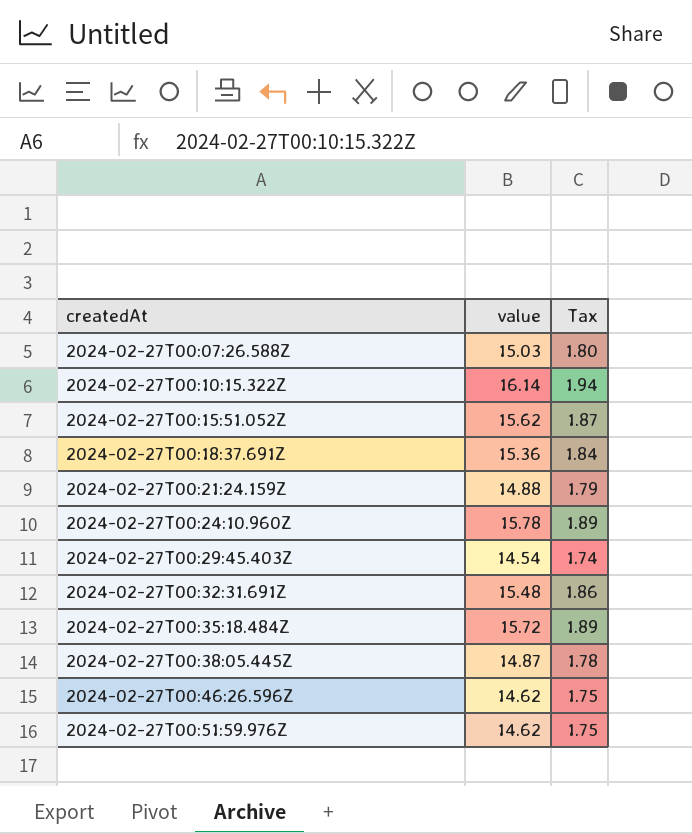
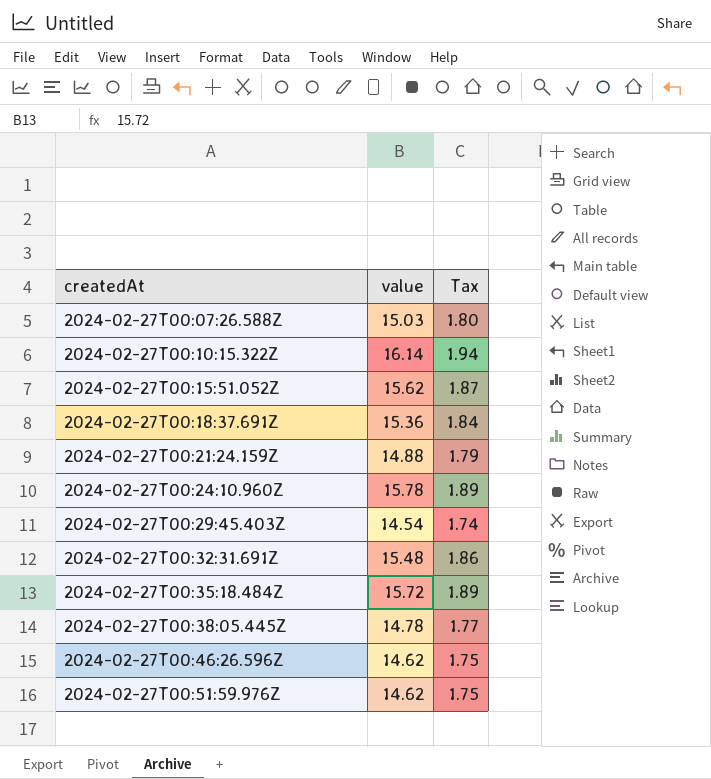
2024-02-27T00:38:05.445Z | value: 14.87 -> 14.78
2024-02-27T00:38:05.445Z | Tax: 1.78 -> 1.77

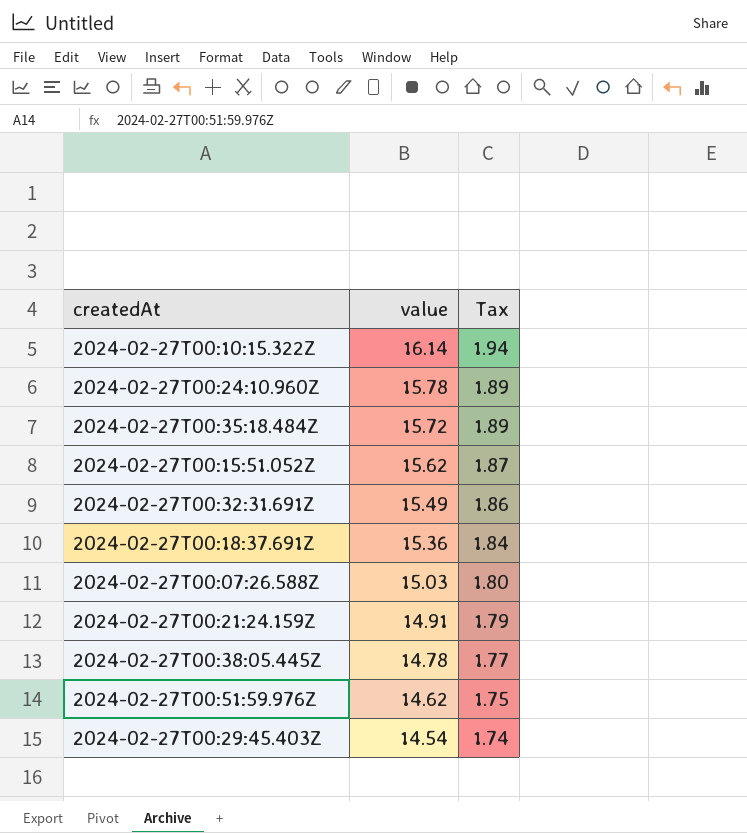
row order: createdAt ascending -> value descending
row 2024-02-27T00:46:26.596Z: 14.62 | 1.75 -> none
2024-02-27T00:32:31.691Z | value: 15.48 -> 15.49
2024-02-27T00:21:24.159Z | value: 14.88 -> 14.91

